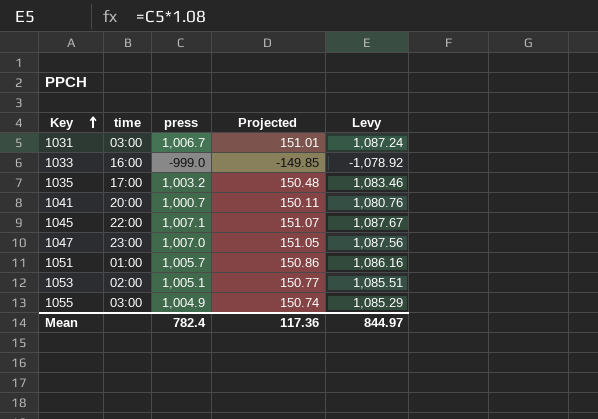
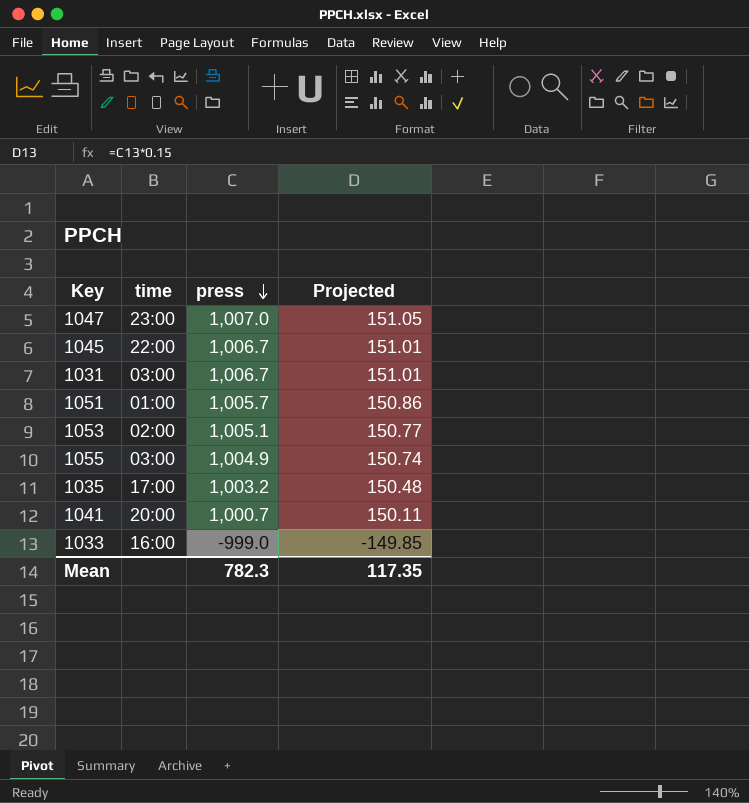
row order: Key ascending -> press descending
column Levy | formula: [press] * 1.08 -> none
1045 | press: 1,007.1 -> 1,006.7
1045 | Projected: 151.07 -> 151.01
Mean | press: 782.4 -> 782.3
Mean | Projected: 117.36 -> 117.35

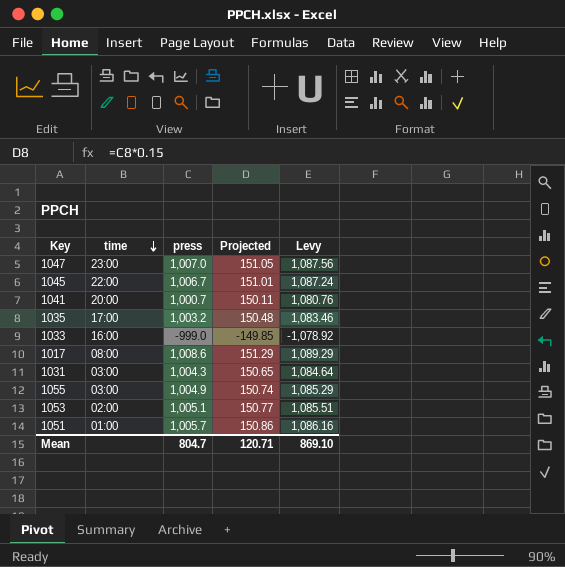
row order: press descending -> time descending
column Levy | formula: none -> [press] * 1.08
row 1017: none -> 08:00 | 1,008.6 | 151.29 | 1,089.29
1031 | press: 1,006.7 -> 1,004.3
1031 | Projected: 151.01 -> 150.65
Mean | press: 782.3 -> 804.7
Mean | Projected: 117.35 -> 120.71

